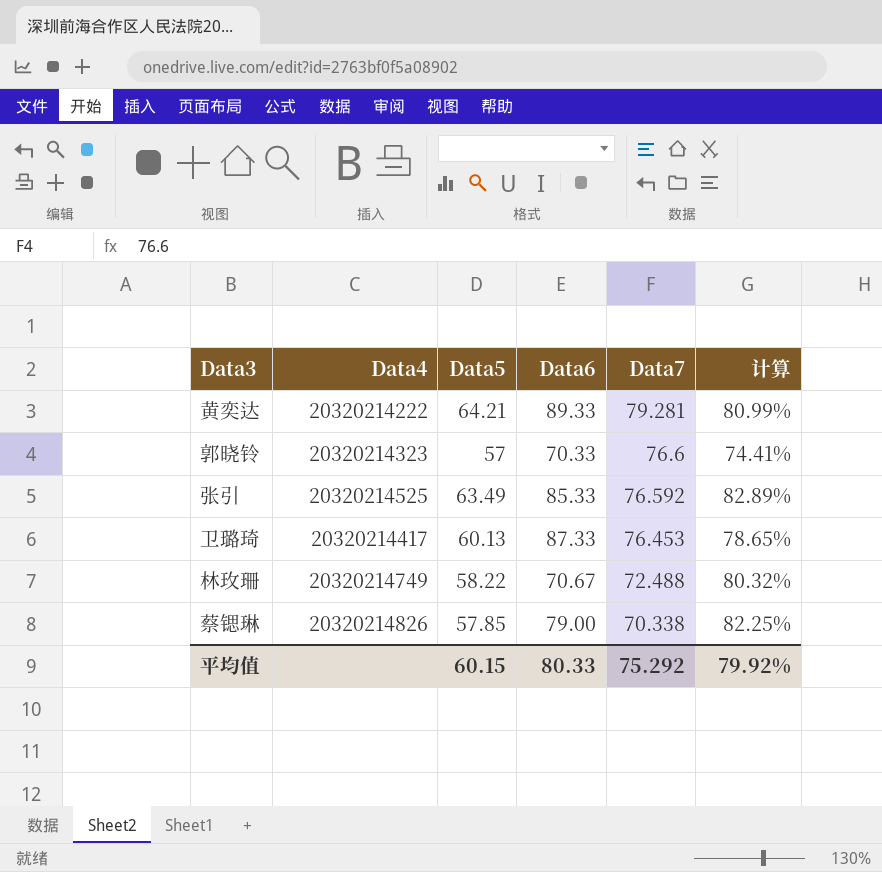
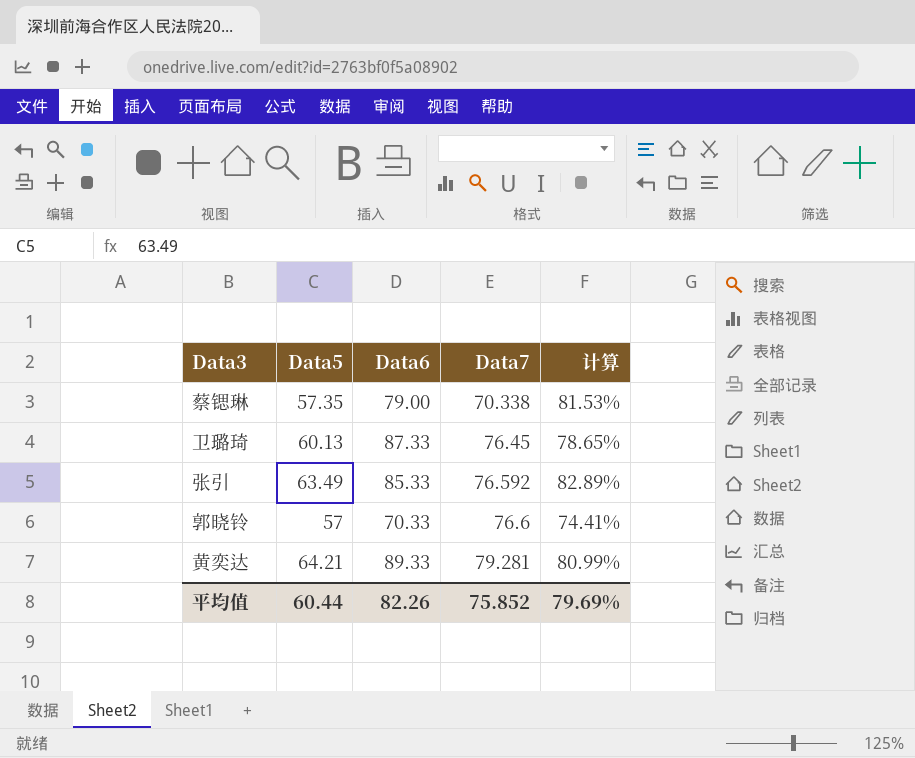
row order: Data7 descending -> Data7 ascending
column Data4 | position: 2 -> none
row 林玫珊: 20320214749 | 58.22 | 70.67 | 72.488 | 80.32% -> none
蔡锶琳 | Data5: 57.85 -> 57.35
蔡锶琳 | 计算: 82.25% -> 81.53%
卫璐琦 | Data7: 76.453 -> 76.45
平均值 | Data5: 60.15 -> 60.44
平均值 | Data6: 80.33 -> 82.26
平均值 | Data7: 75.292 -> 75.852
平均值 | 计算: 79.92% -> 79.69%

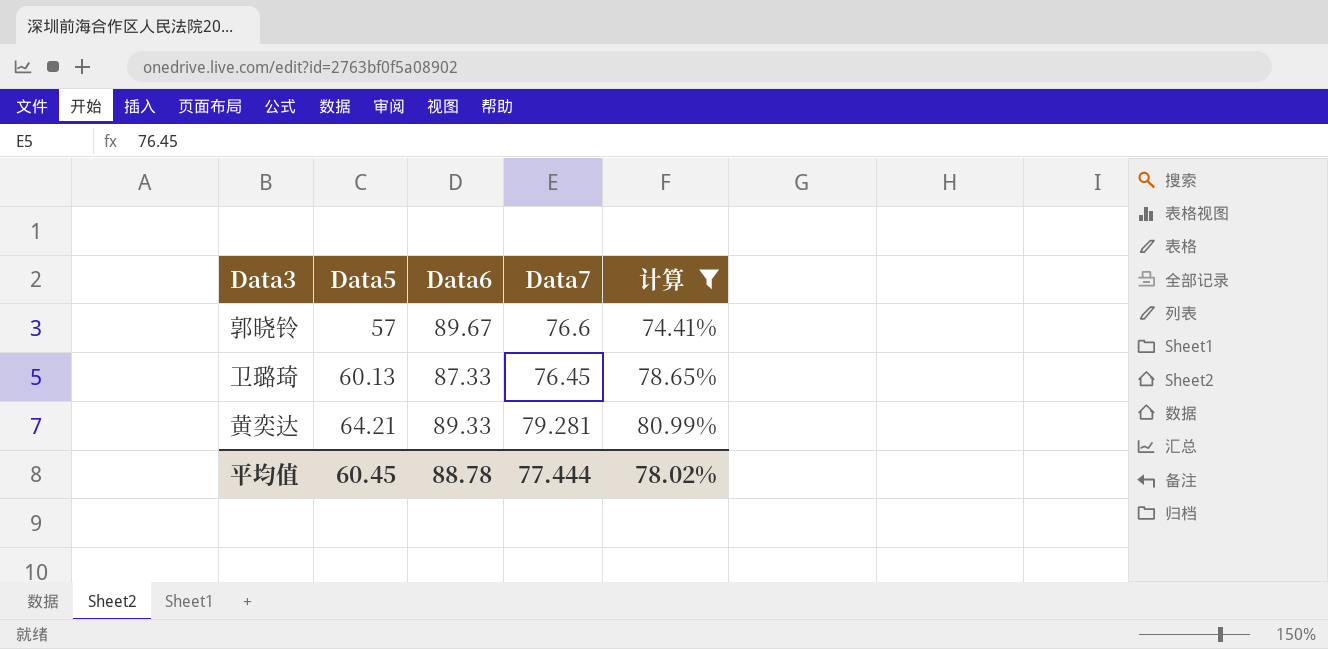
filter: none -> 计算 <= 80.99%
row order: Data7 ascending -> Data5 ascending
郭晓铃 | Data6: 70.33 -> 89.67
平均值 | Data5: 60.44 -> 60.45
平均值 | Data6: 82.26 -> 88.78
平均值 | Data7: 75.852 -> 77.444
平均值 | 计算: 79.69% -> 78.02%

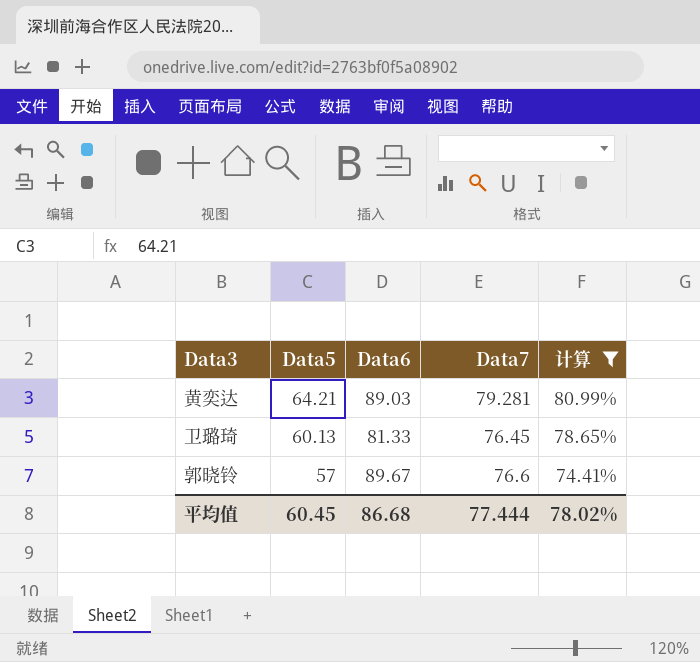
row order: Data5 ascending -> Data5 descending
黄奕达 | Data6: 89.33 -> 89.03
卫璐琦 | Data6: 87.33 -> 81.33
平均值 | Data6: 88.78 -> 86.68

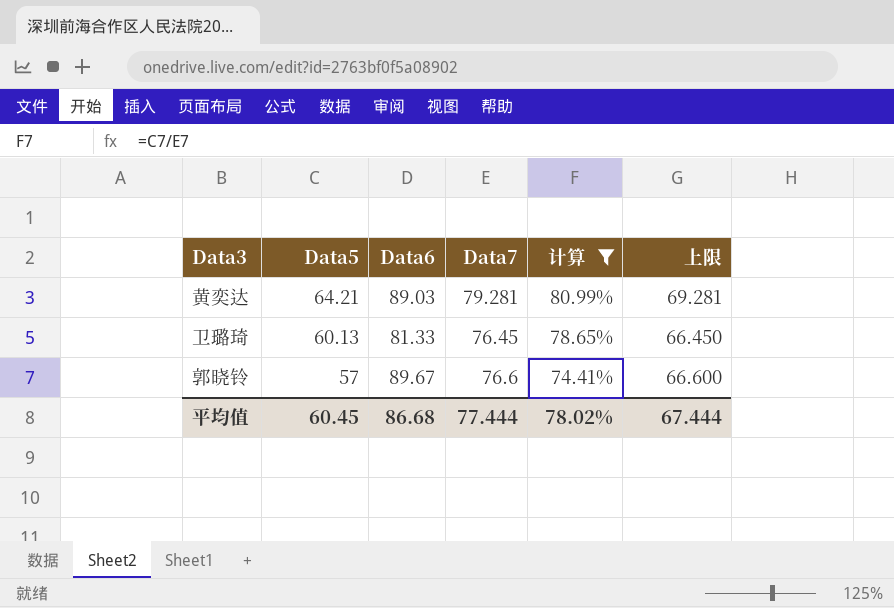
column 上限 | formula: none -> [Data7] - 10

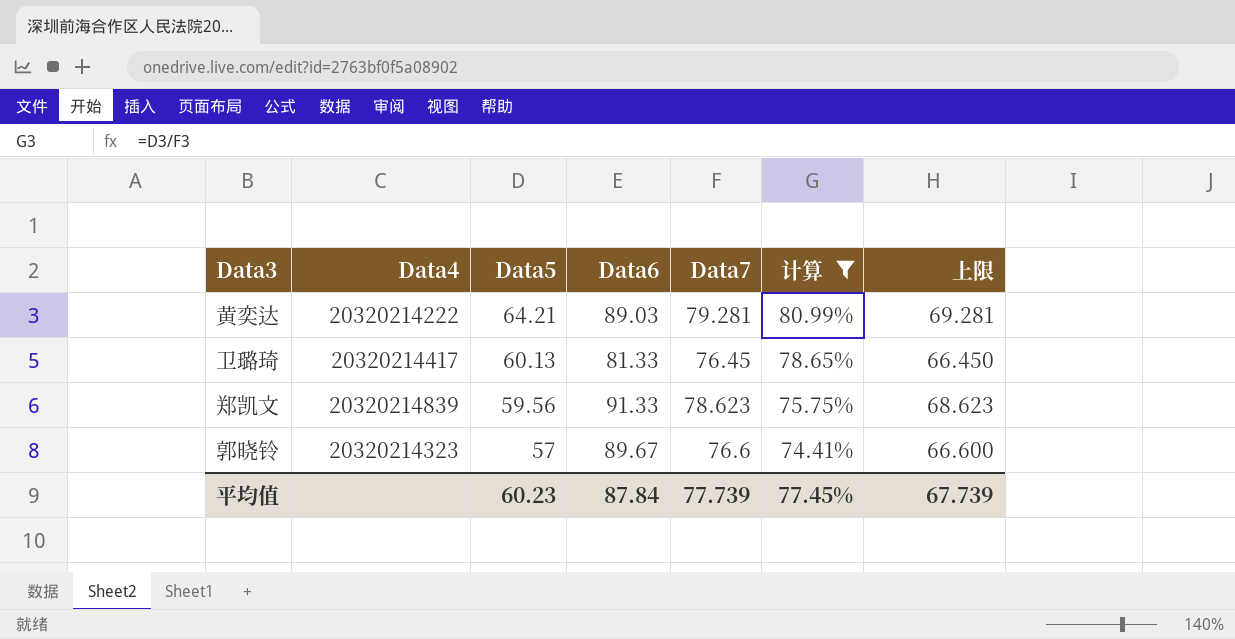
column Data4 | position: none -> 2
row 郑凯文: none -> 20320214839 | 59.56 | 91.33 | 78.623 | 75.75% | 68.623
平均值 | Data5: 60.45 -> 60.23
平均值 | Data6: 86.68 -> 87.84
平均值 | Data7: 77.444 -> 77.739
平均值 | 计算: 78.02% -> 77.45%
平均值 | 上限: 67.444 -> 67.739

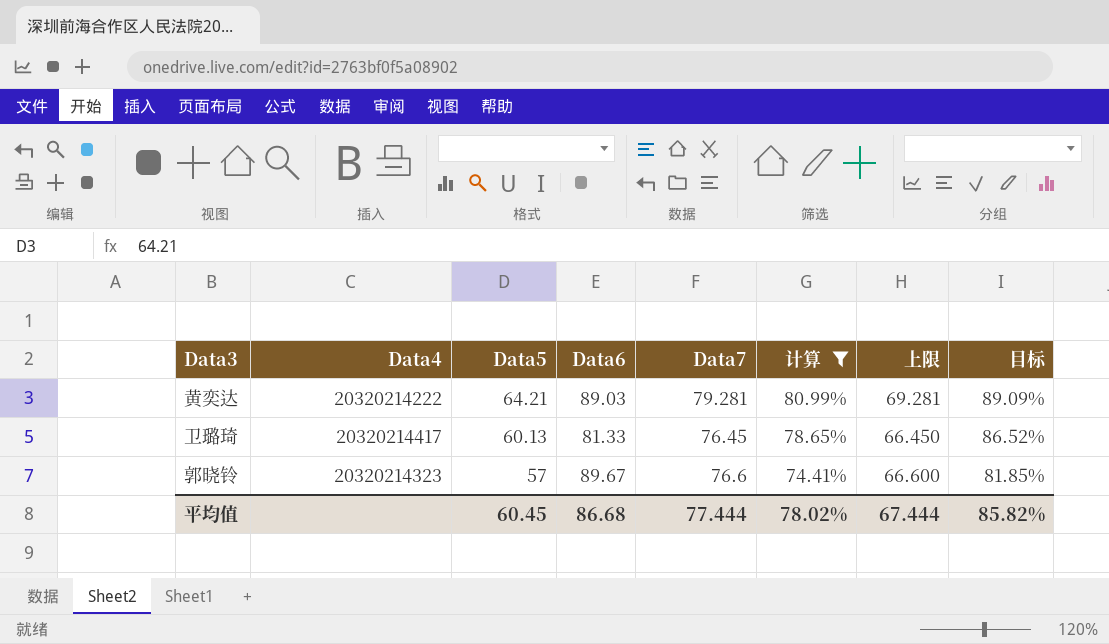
column 目标 | formula: none -> [计算] * 1.1
row 郑凯文: 20320214839 | 59.56 | 91.33 | 78.623 | 75.75% | 68.623 -> none
平均值 | Data5: 60.23 -> 60.45
平均值 | Data6: 87.84 -> 86.68
平均值 | Data7: 77.739 -> 77.444
平均值 | 计算: 77.45% -> 78.02%
平均值 | 上限: 67.739 -> 67.444

